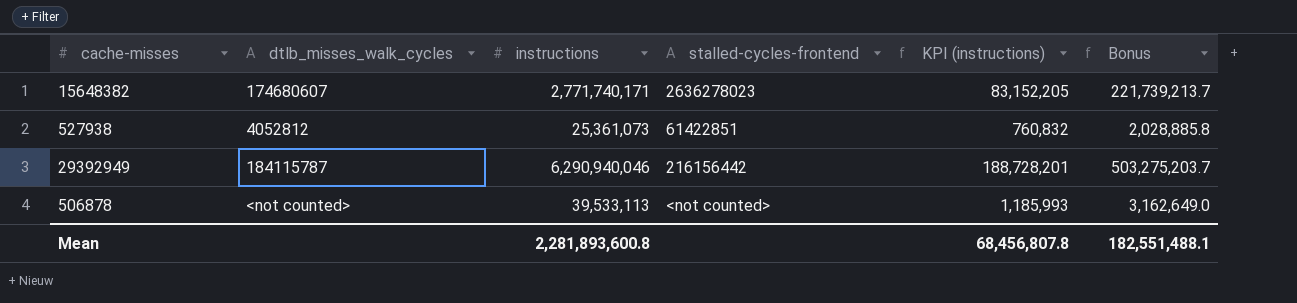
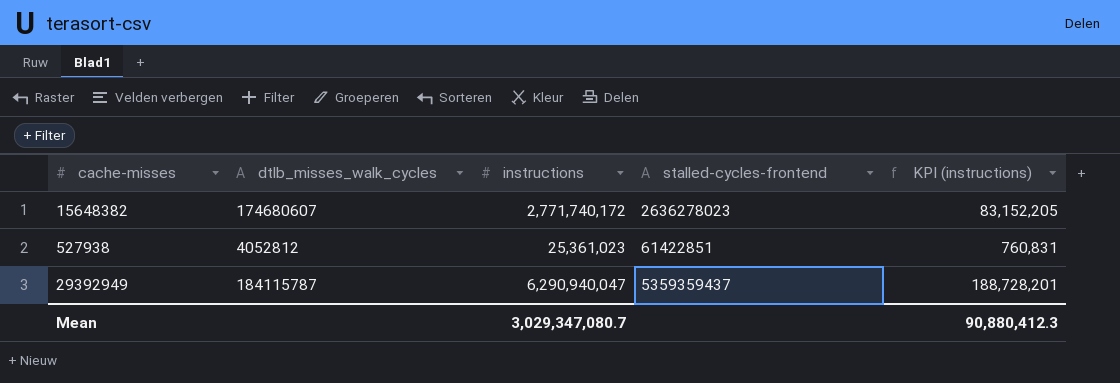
column Bonus | formula: [instructions] * 0.08 -> none
row 506878: <not counted> | 39,533,113 | <not counted> | 1,185,993 | 3,162,649.0 -> none
15648382 | instructions: 2,771,740,171 -> 2,771,740,172
527938 | instructions: 25,361,073 -> 25,361,023
527938 | KPI (instructions): 760,832 -> 760,831
29392949 | instructions: 6,290,940,046 -> 6,290,940,047
29392949 | stalled-cycles-frontend: 216156442 -> 5359359437
Mean | instructions: 2,281,893,600.8 -> 3,029,347,080.7
Mean | KPI (instructions): 68,456,807.8 -> 90,880,412.3

